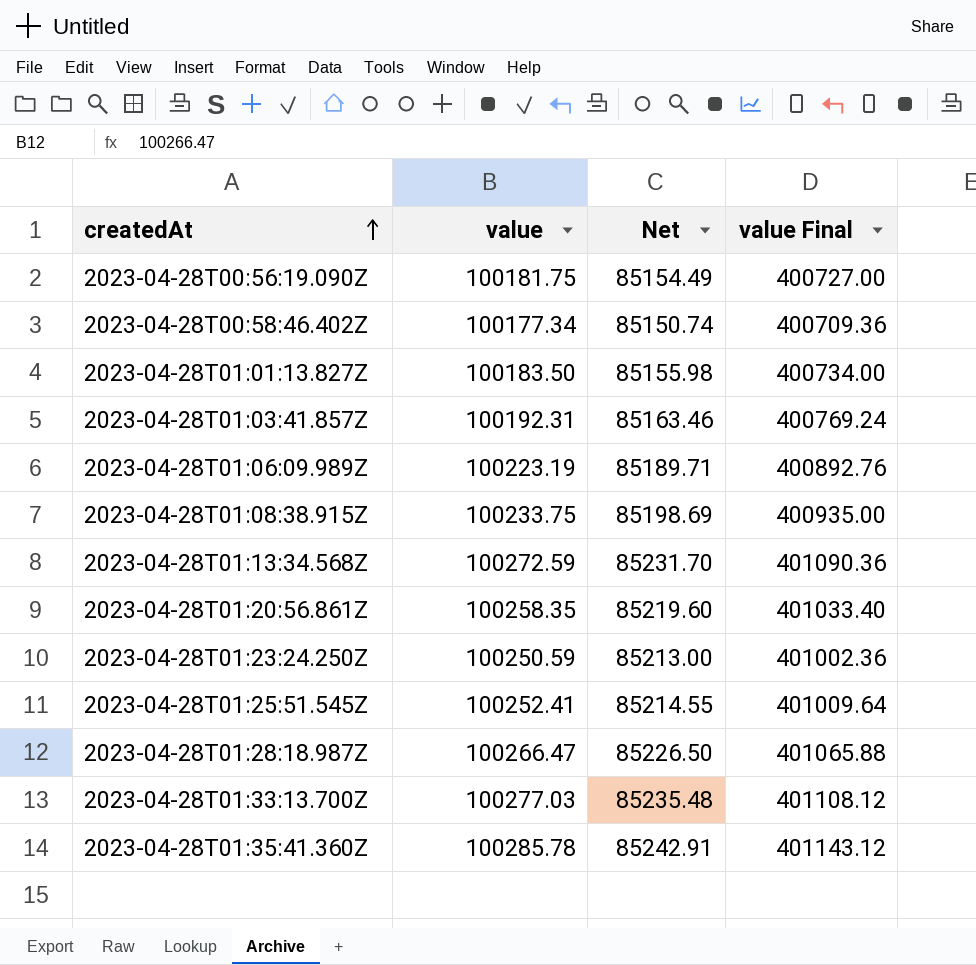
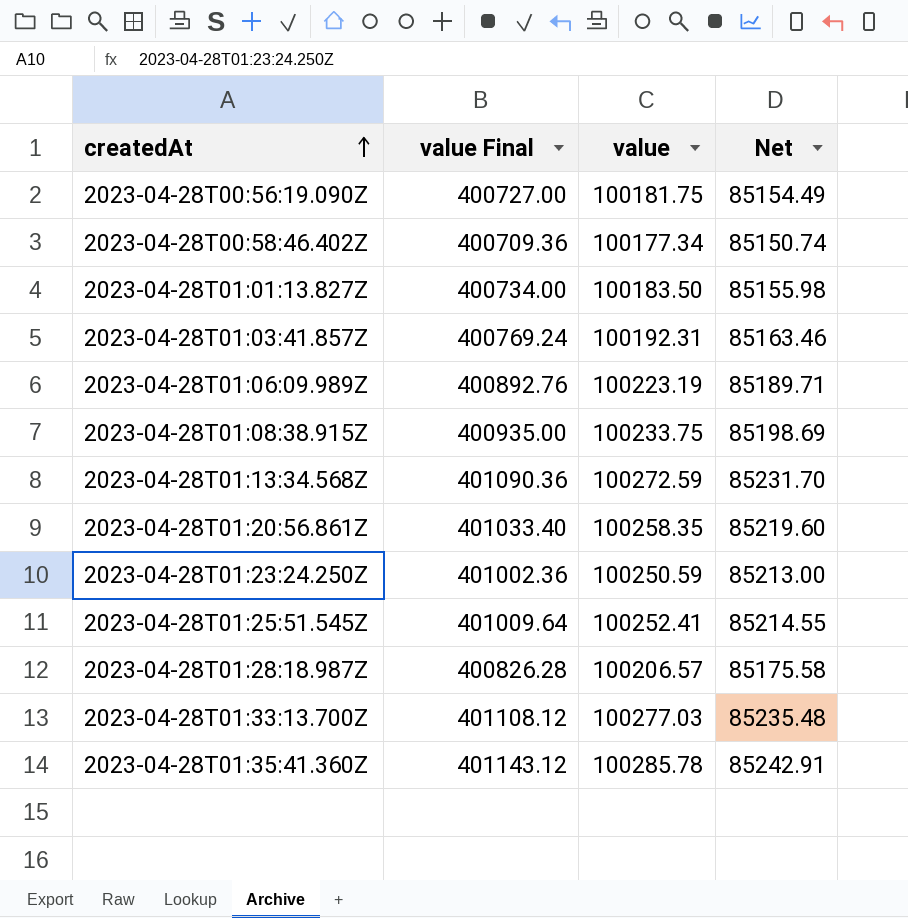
column value Final | position: 4 -> 2
2023-04-28T01:28:18.987Z | value Final: 401065.88 -> 400826.28
2023-04-28T01:28:18.987Z | value: 100266.47 -> 100206.57
2023-04-28T01:28:18.987Z | Net: 85226.50 -> 85175.58

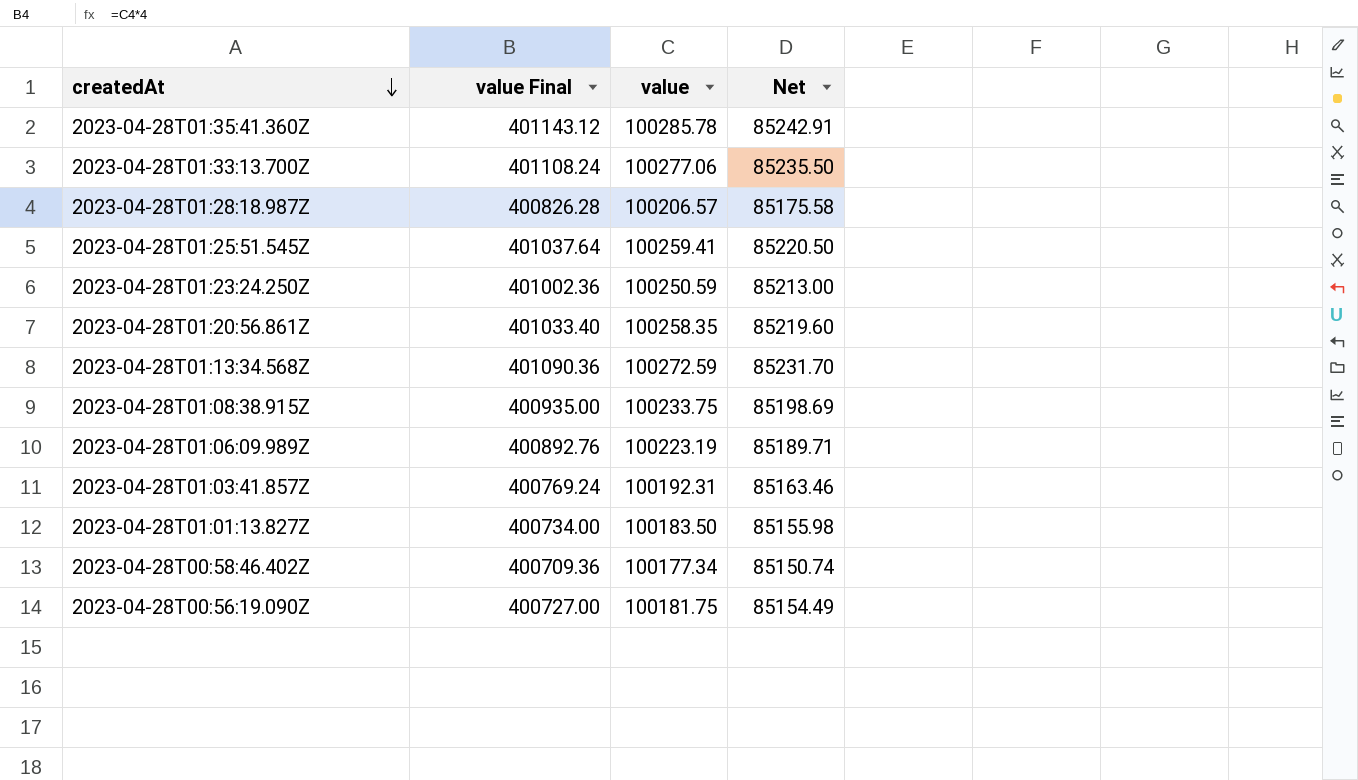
row order: createdAt ascending -> createdAt descending
2023-04-28T01:33:13.700Z | value Final: 401108.12 -> 401108.24
2023-04-28T01:33:13.700Z | value: 100277.03 -> 100277.06
2023-04-28T01:33:13.700Z | Net: 85235.48 -> 85235.50
2023-04-28T01:25:51.545Z | value Final: 401009.64 -> 401037.64
2023-04-28T01:25:51.545Z | value: 100252.41 -> 100259.41
2023-04-28T01:25:51.545Z | Net: 85214.55 -> 85220.50

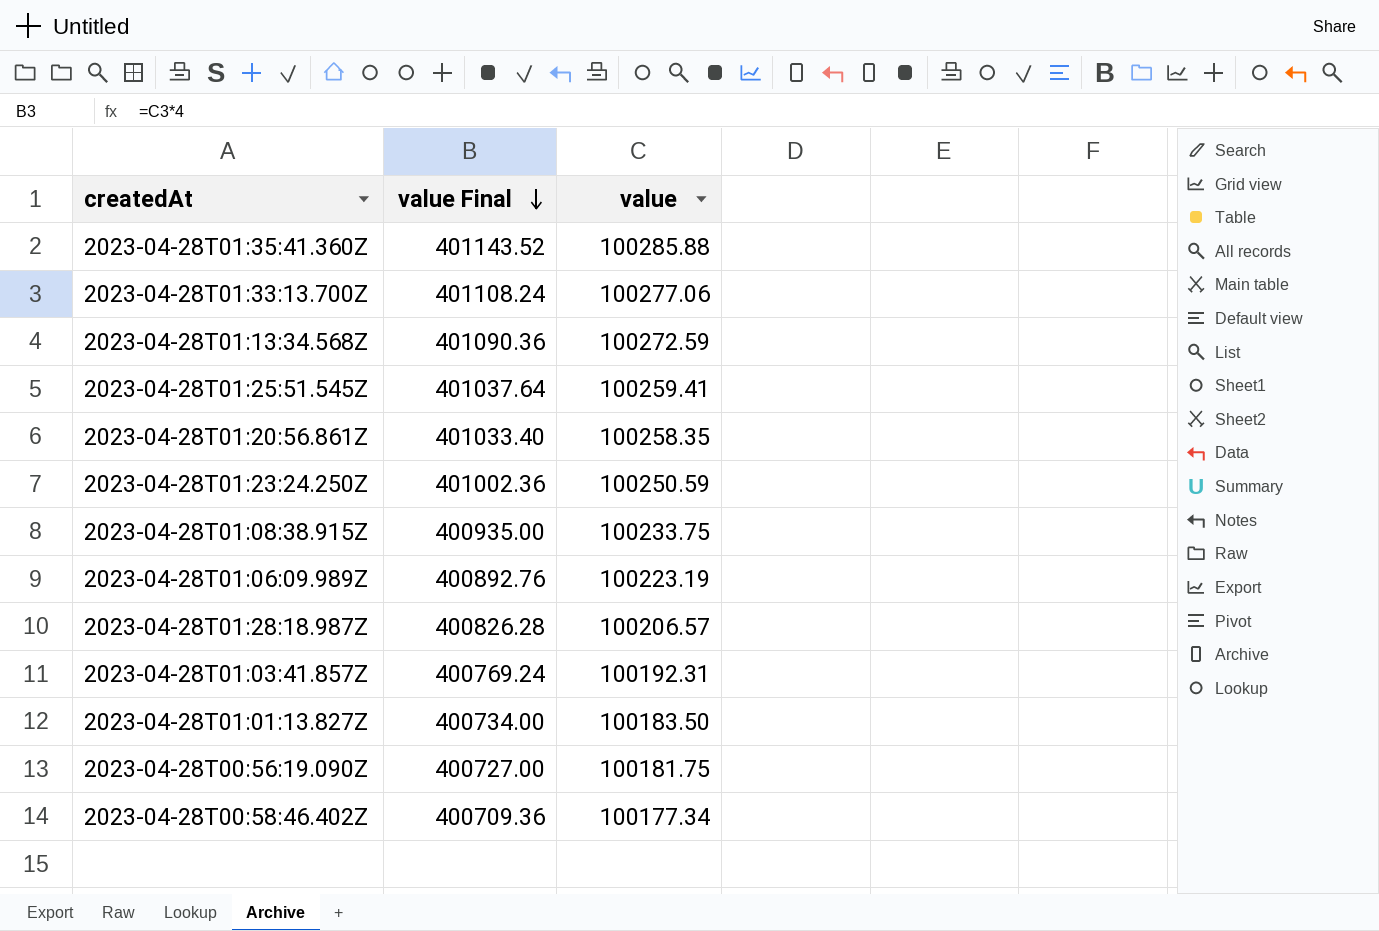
row order: createdAt descending -> value Final descending
column Net | formula: [value] * 0.85 -> none
2023-04-28T01:35:41.360Z | value Final: 401143.12 -> 401143.52
2023-04-28T01:35:41.360Z | value: 100285.78 -> 100285.88

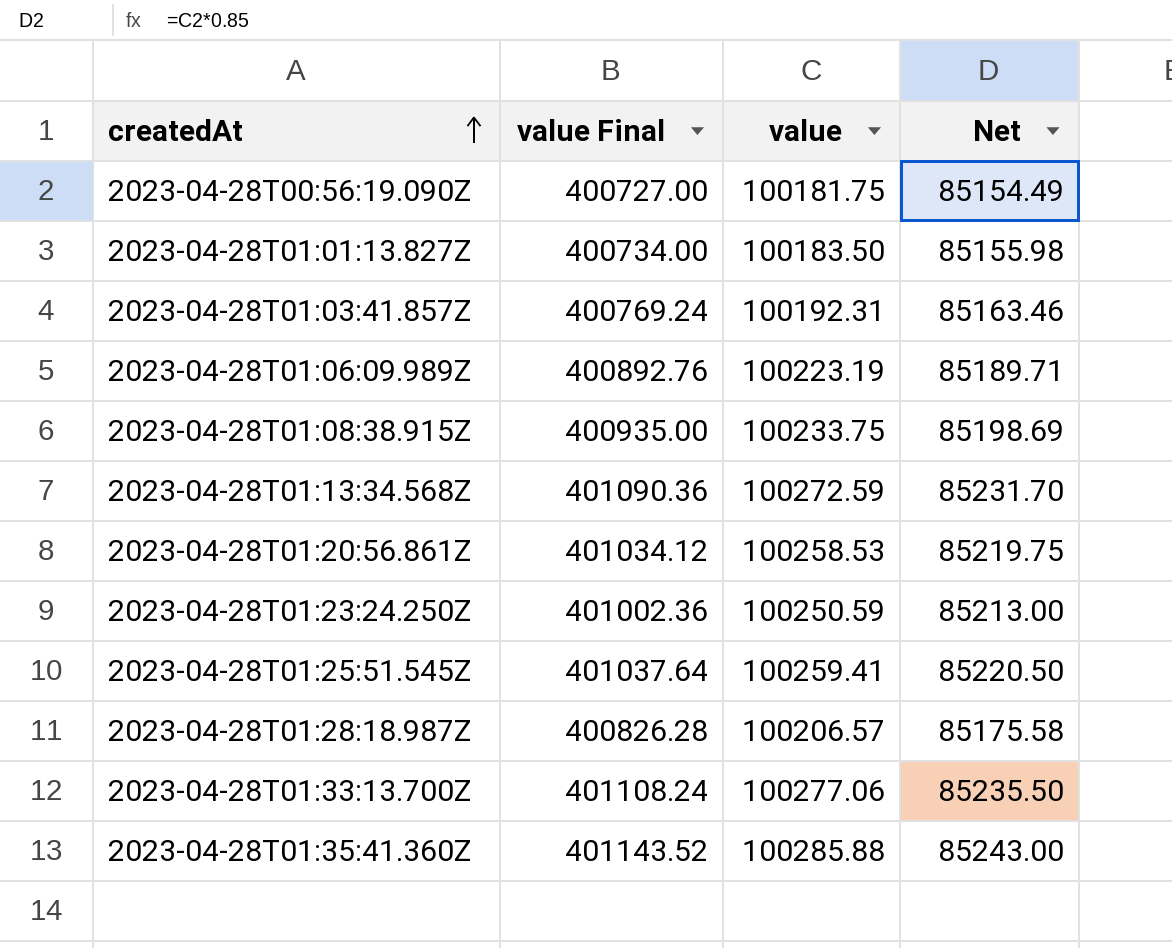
row order: value Final descending -> createdAt ascending
column Net | formula: none -> [value] * 0.85
row 2023-04-28T00:58:46.402Z: 400709.36 | 100177.34 -> none
2023-04-28T01:20:56.861Z | value Final: 401033.40 -> 401034.12
2023-04-28T01:20:56.861Z | value: 100258.35 -> 100258.53

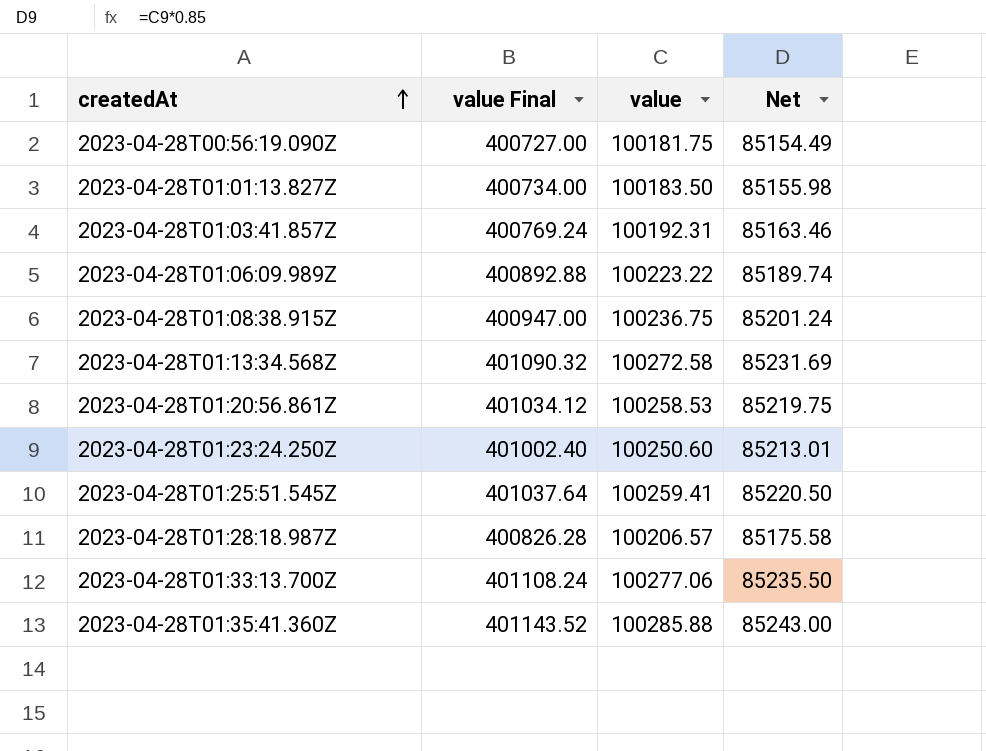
2023-04-28T01:06:09.989Z | value Final: 400892.76 -> 400892.88
2023-04-28T01:06:09.989Z | value: 100223.19 -> 100223.22
2023-04-28T01:06:09.989Z | Net: 85189.71 -> 85189.74
2023-04-28T01:08:38.915Z | value Final: 400935.00 -> 400947.00
2023-04-28T01:08:38.915Z | value: 100233.75 -> 100236.75
2023-04-28T01:08:38.915Z | Net: 85198.69 -> 85201.24
2023-04-28T01:13:34.568Z | value Final: 401090.36 -> 401090.32
2023-04-28T01:13:34.568Z | value: 100272.59 -> 100272.58
2023-04-28T01:13:34.568Z | Net: 85231.70 -> 85231.69
2023-04-28T01:23:24.250Z | value Final: 401002.36 -> 401002.40
2023-04-28T01:23:24.250Z | value: 100250.59 -> 100250.60
2023-04-28T01:23:24.250Z | Net: 85213.00 -> 85213.01

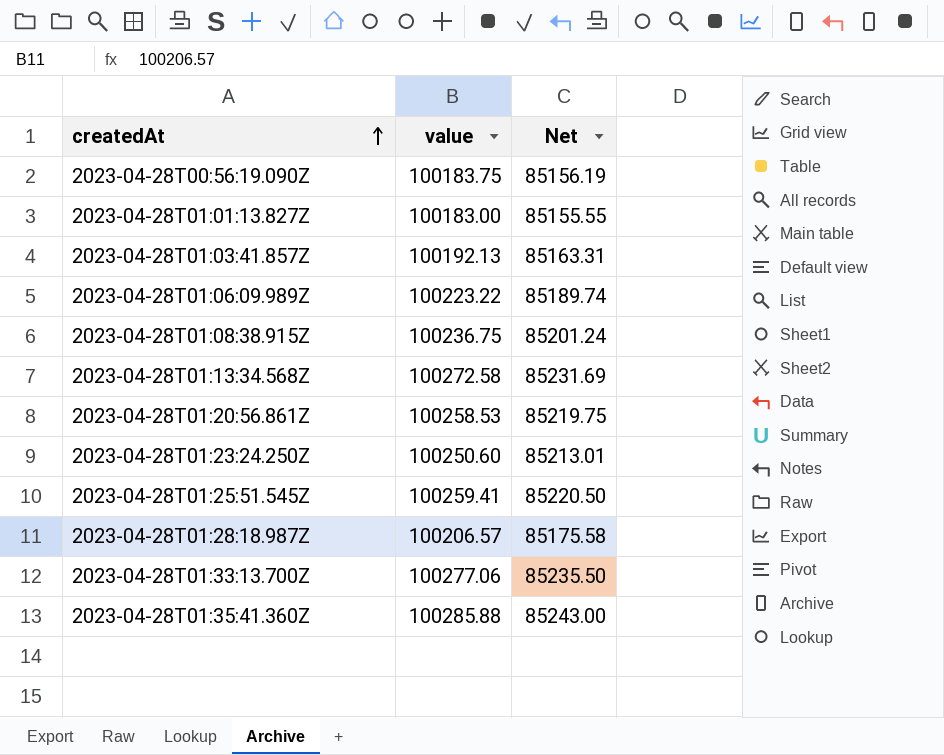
column value Final | formula: [value] * 4 -> none
2023-04-28T00:56:19.090Z | value: 100181.75 -> 100183.75
2023-04-28T00:56:19.090Z | Net: 85154.49 -> 85156.19
2023-04-28T01:01:13.827Z | value: 100183.50 -> 100183.00
2023-04-28T01:01:13.827Z | Net: 85155.98 -> 85155.55
2023-04-28T01:03:41.857Z | value: 100192.31 -> 100192.13
2023-04-28T01:03:41.857Z | Net: 85163.46 -> 85163.31

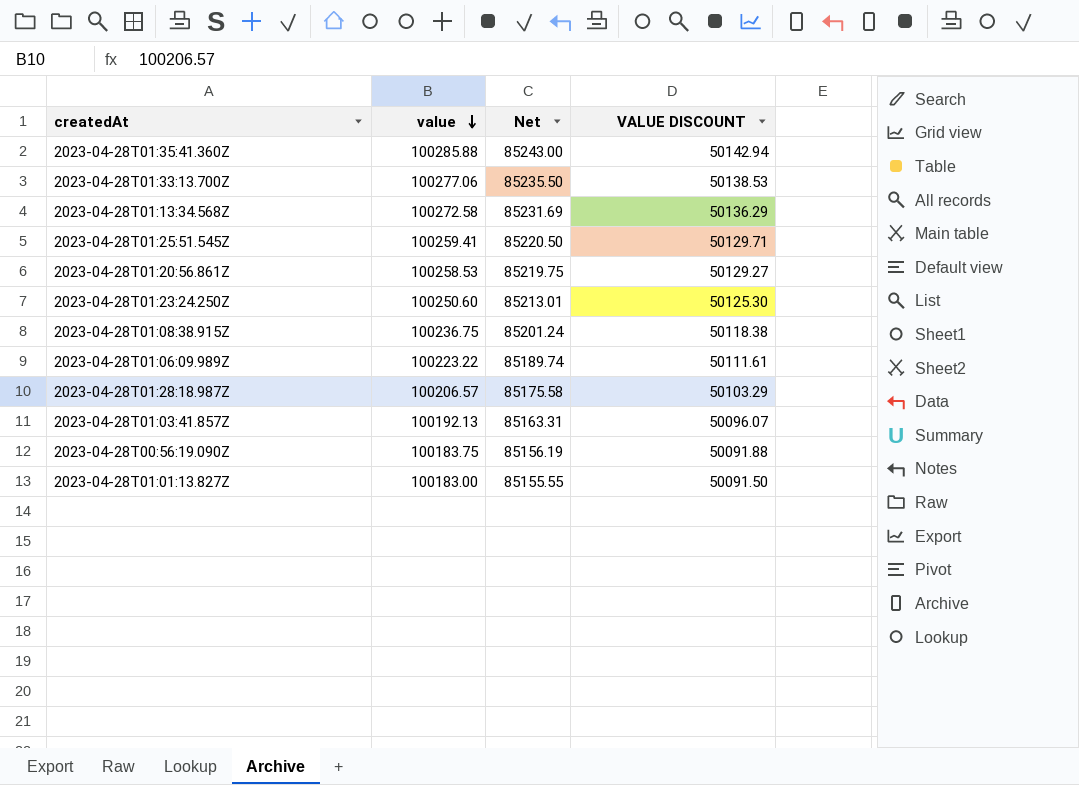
row order: createdAt ascending -> value descending
column VALUE DISCOUNT | formula: none -> [value] * 0.5

